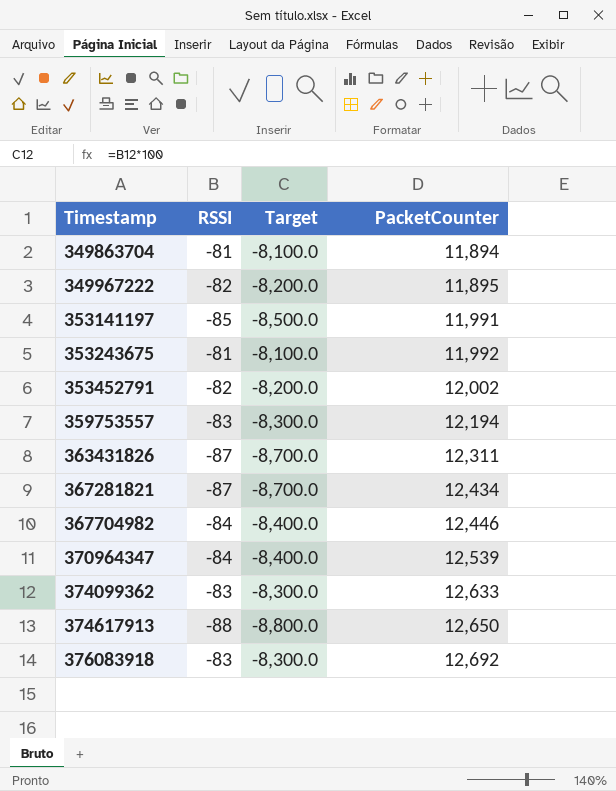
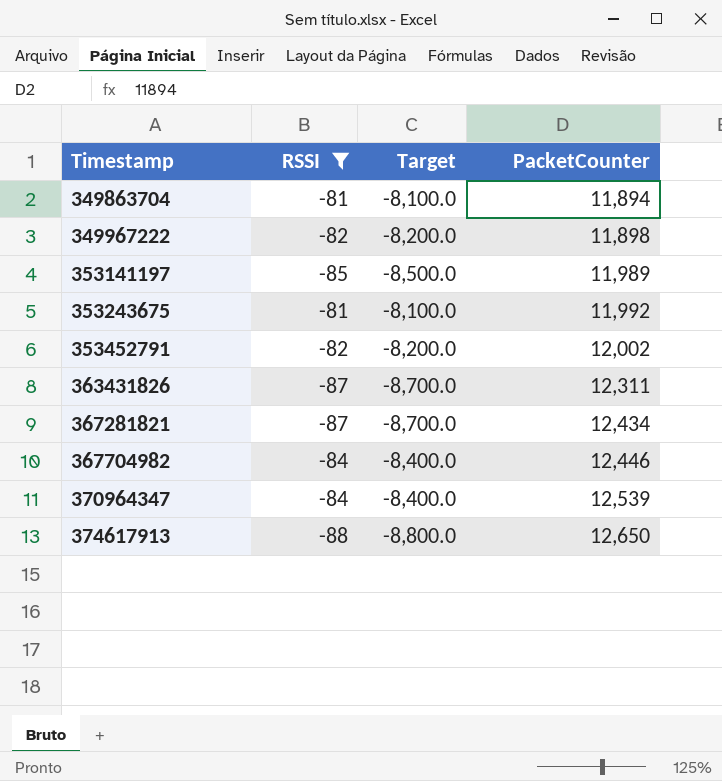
filter: none -> RSSI != -83
349967222 | PacketCounter: 11,895 -> 11,898
353141197 | PacketCounter: 11,991 -> 11,989

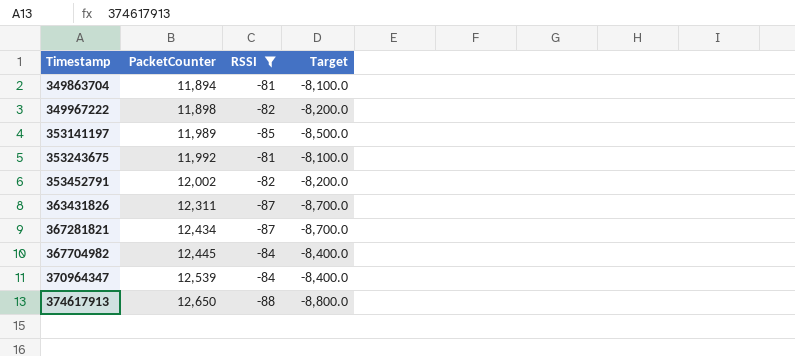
column PacketCounter | position: 4 -> 2
367704982 | PacketCounter: 12,446 -> 12,445

